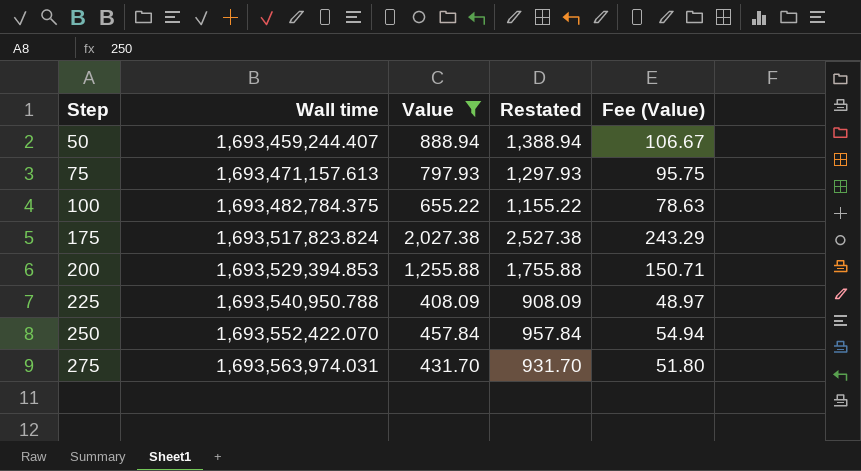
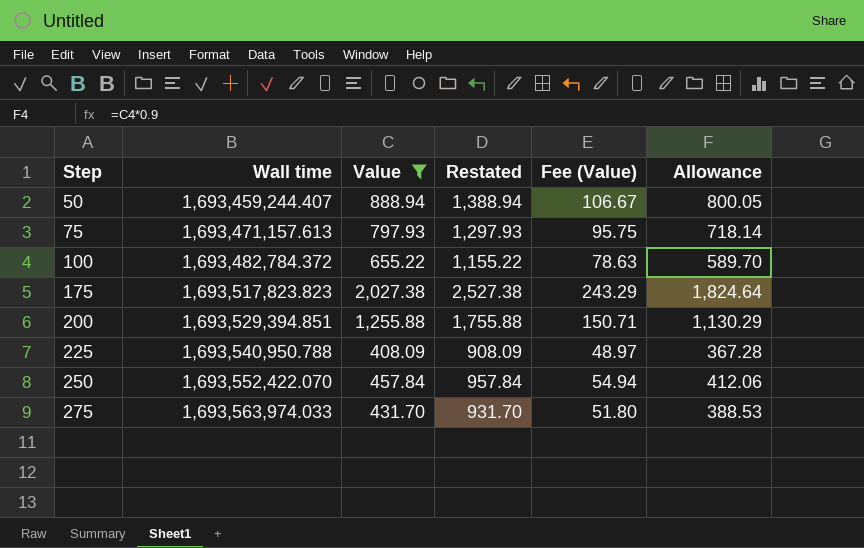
column Allowance | formula: none -> [Value] * 0.9
100 | Wall time: 1,693,482,784.375 -> 1,693,482,784.372
175 | Wall time: 1,693,517,823.824 -> 1,693,517,823.823
200 | Wall time: 1,693,529,394.853 -> 1,693,529,394.851
275 | Wall time: 1,693,563,974.031 -> 1,693,563,974.033

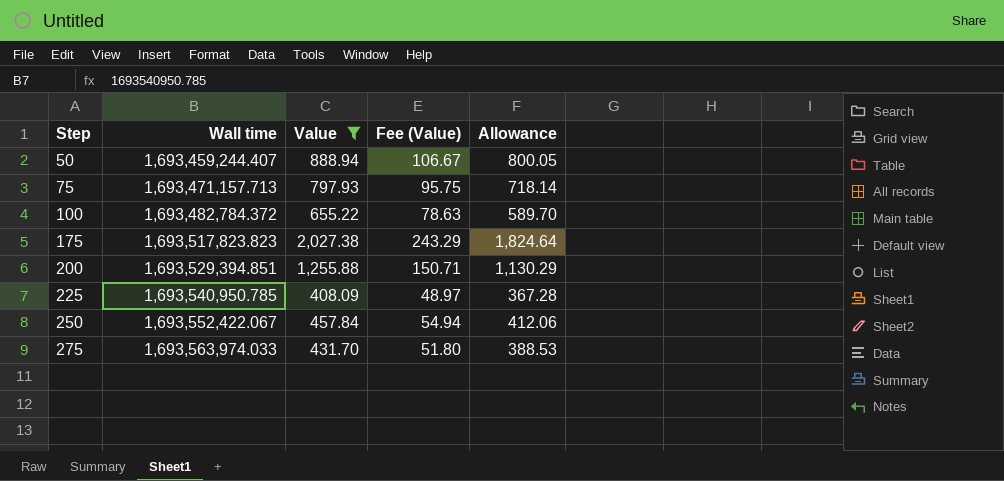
column Restated | formula: [Value] + 500 -> none
75 | Wall time: 1,693,471,157.613 -> 1,693,471,157.713
225 | Wall time: 1,693,540,950.788 -> 1,693,540,950.785
250 | Wall time: 1,693,552,422.070 -> 1,693,552,422.067

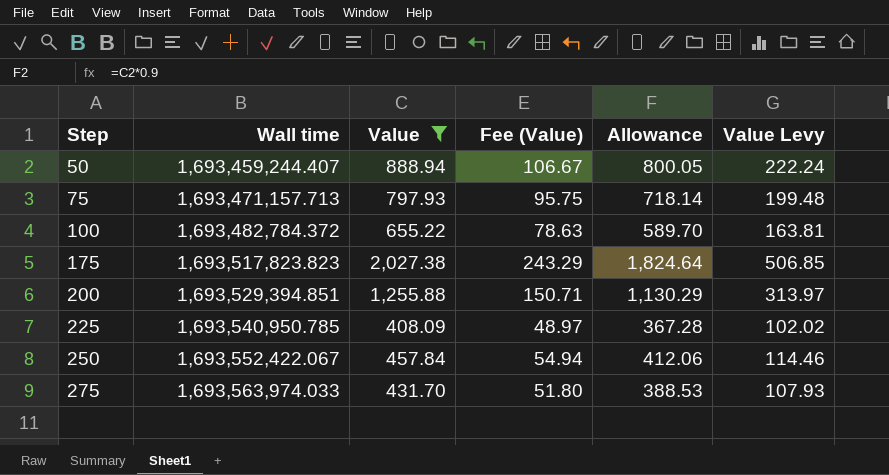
column Value Levy | formula: none -> [Value] * 0.25

